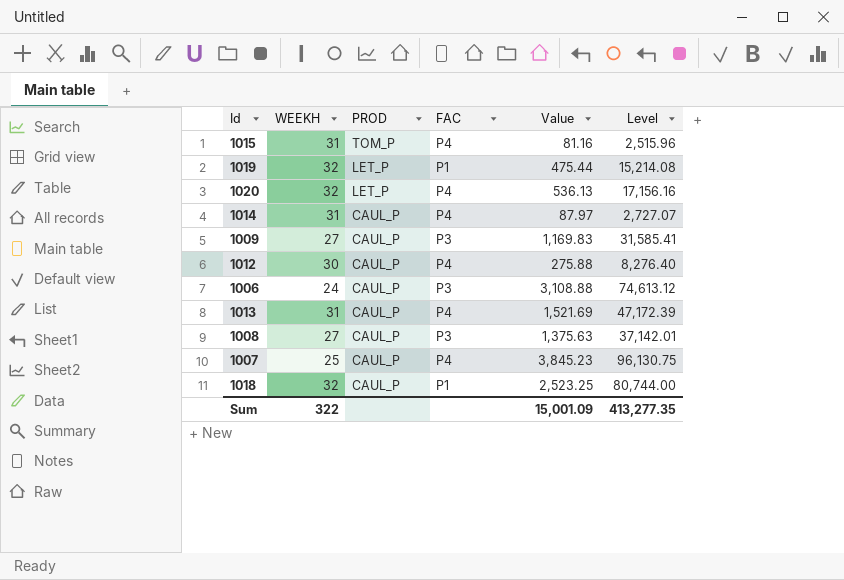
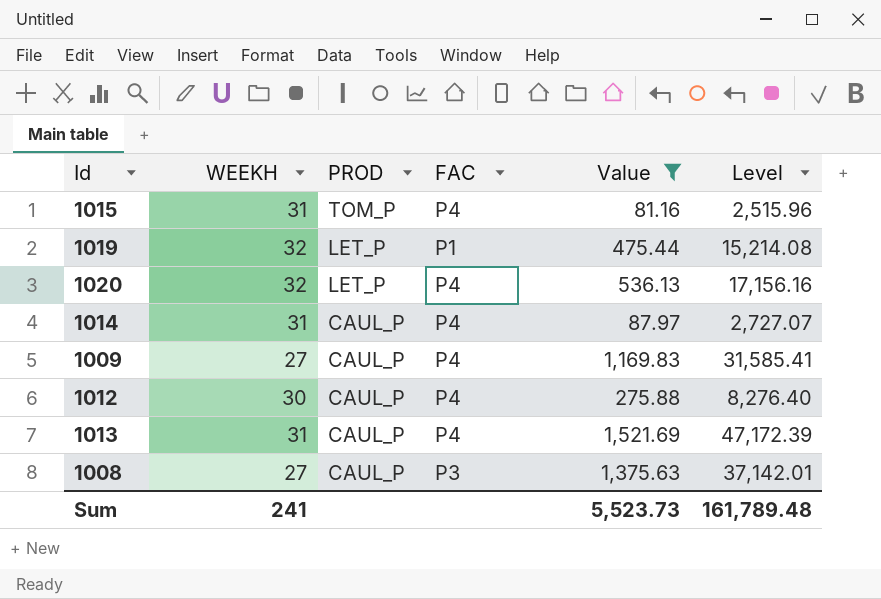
filter: none -> Value <= 1,521.69
1009 | FAC: P3 -> P4
Sum | WEEKH: 322 -> 241
Sum | Value: 15,001.09 -> 5,523.73
Sum | Level: 413,277.35 -> 161,789.48

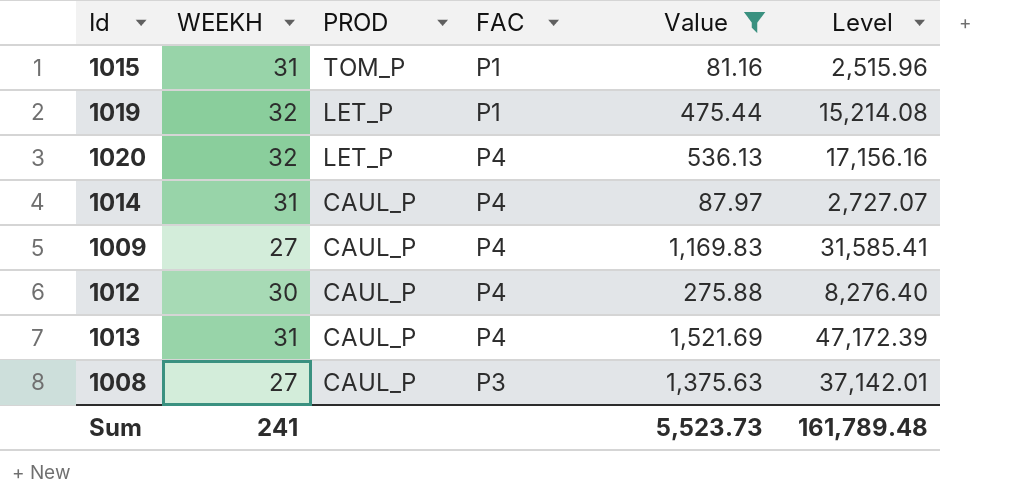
1015 | FAC: P4 -> P1

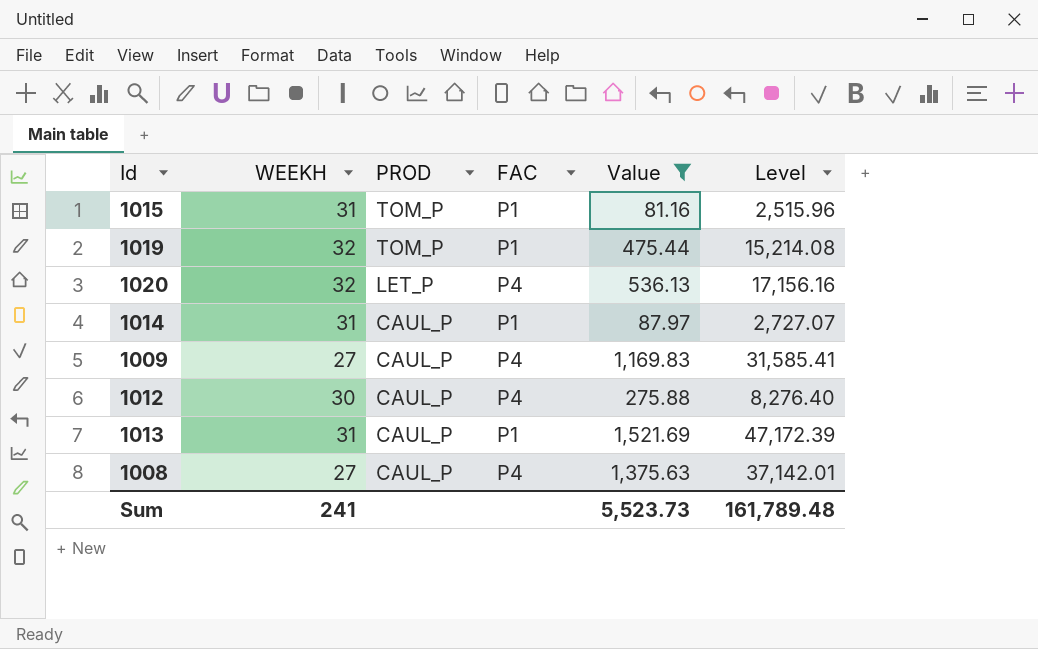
1019 | PROD: LET_P -> TOM_P
1014 | FAC: P4 -> P1
1013 | FAC: P4 -> P1
1008 | FAC: P3 -> P4

